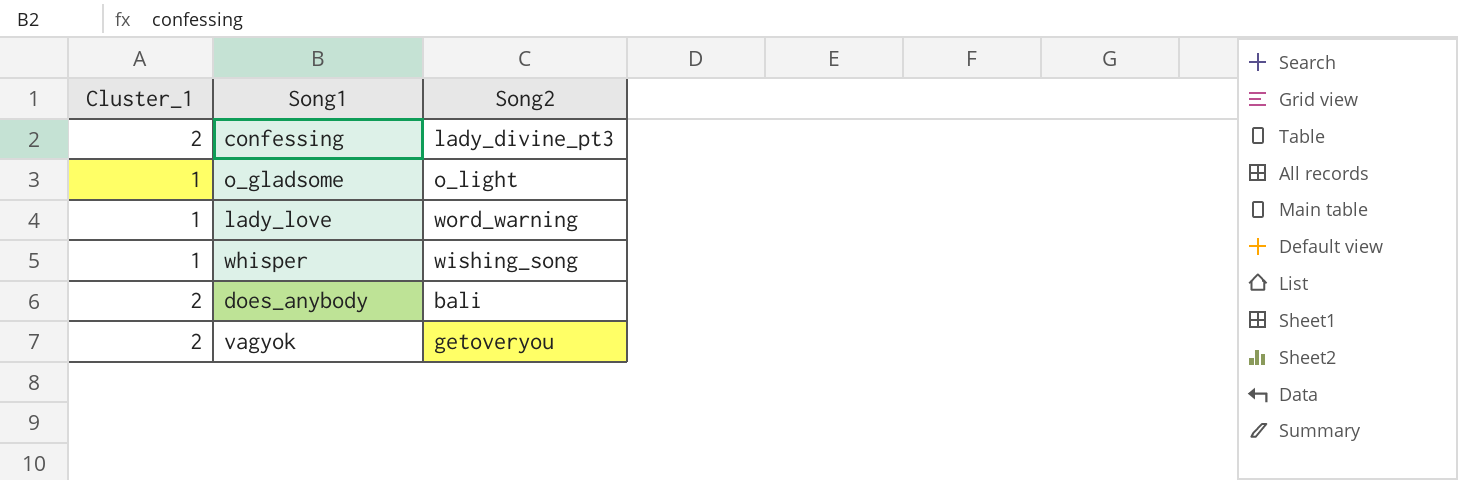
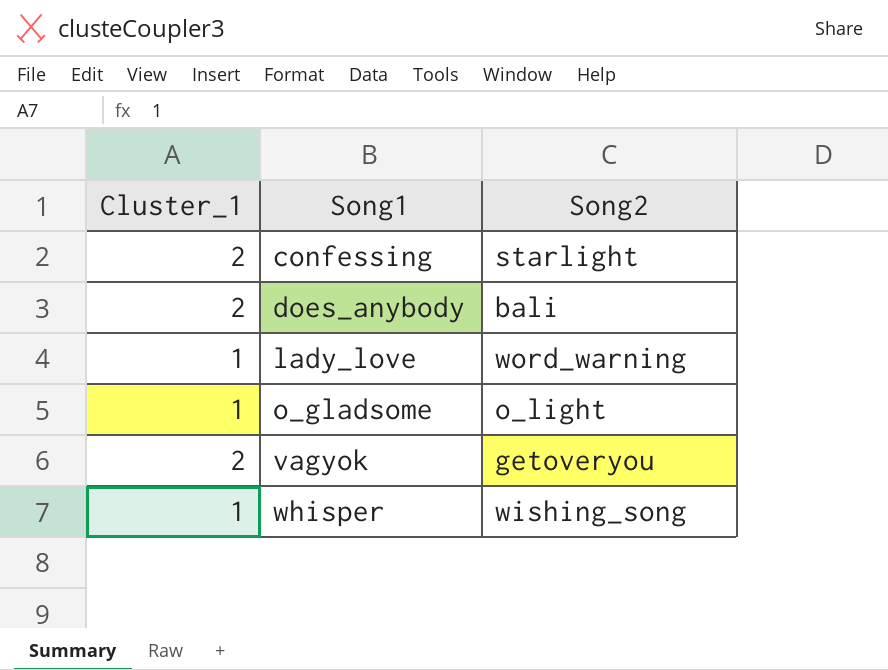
row order: none -> Song1 ascending
confessing | Song2: lady_divine_pt3 -> starlight

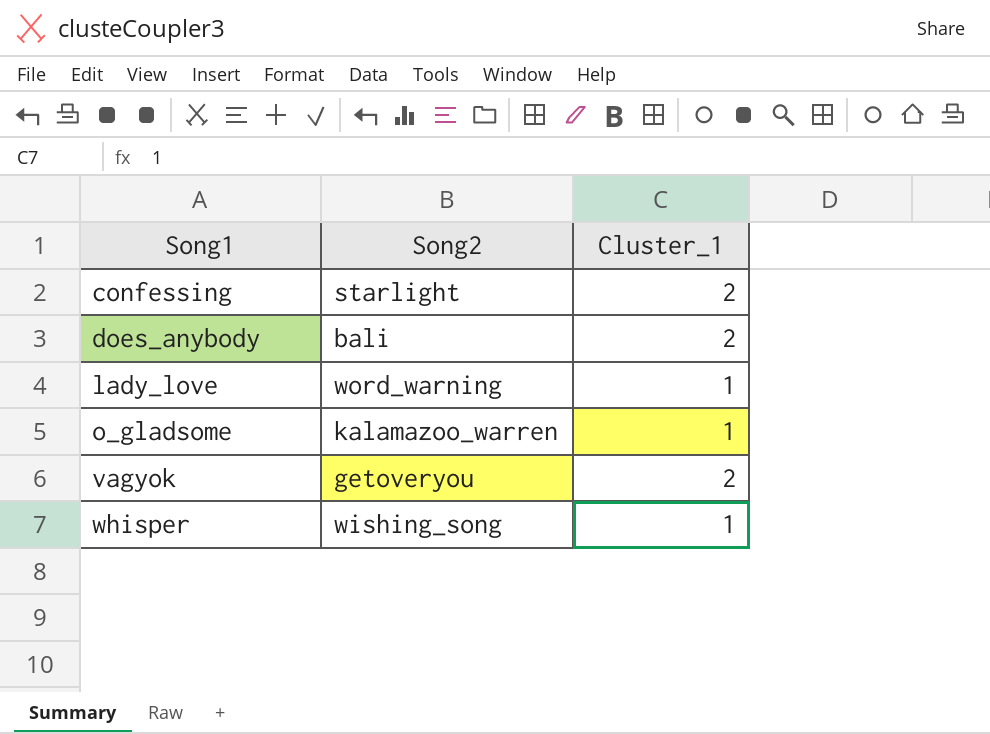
column Cluster_1 | position: 1 -> 3
o_gladsome | Song2: o_light -> kalamazoo_warren

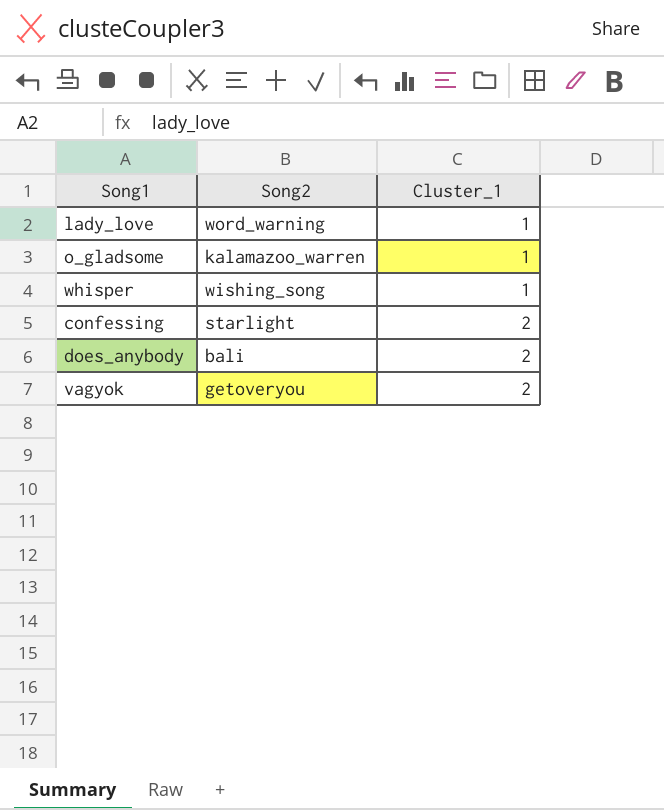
row order: Song1 ascending -> Cluster_1 ascending

